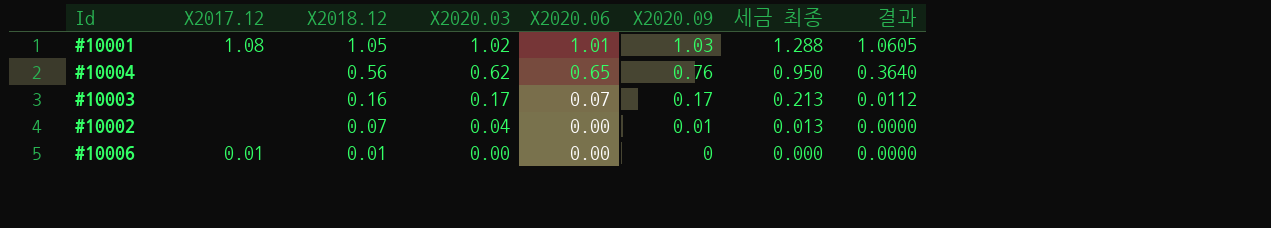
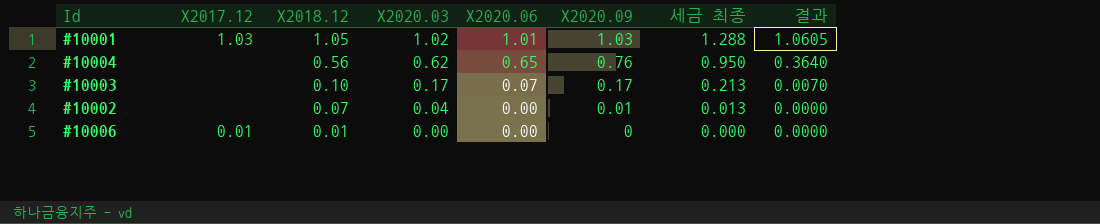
#10001 | X2017.12: 1.08 -> 1.03
#10003 | X2018.12: 0.16 -> 0.10
#10003 | 결과: 0.0112 -> 0.0070

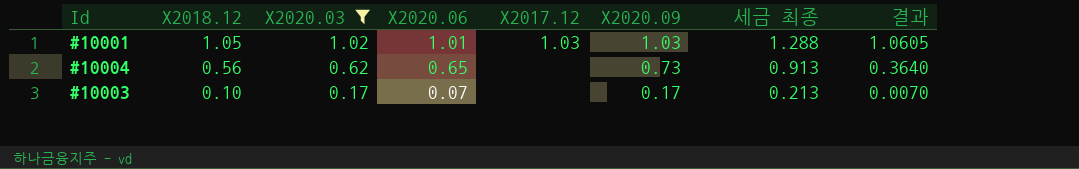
filter: none -> X2020.03 >= 0.17
column X2017.12 | position: 2 -> 5
#10004 | X2020.09: 0.76 -> 0.73
#10004 | 세금 최종: 0.950 -> 0.913

